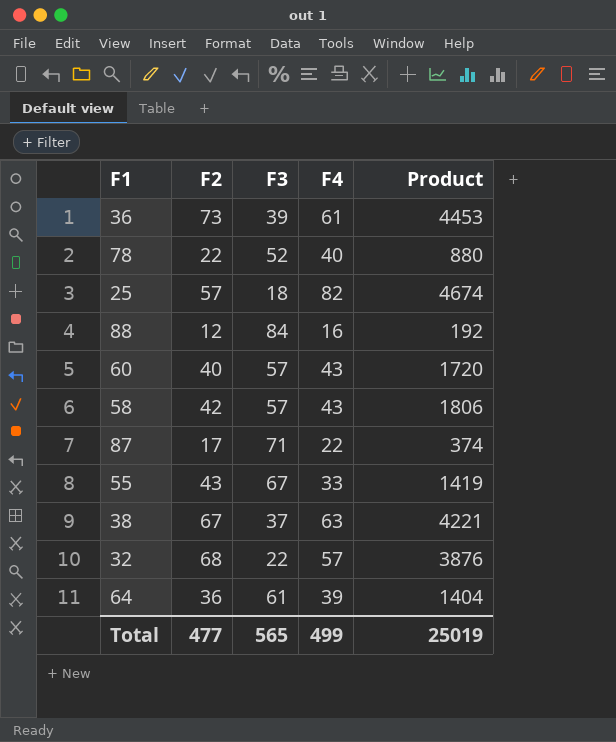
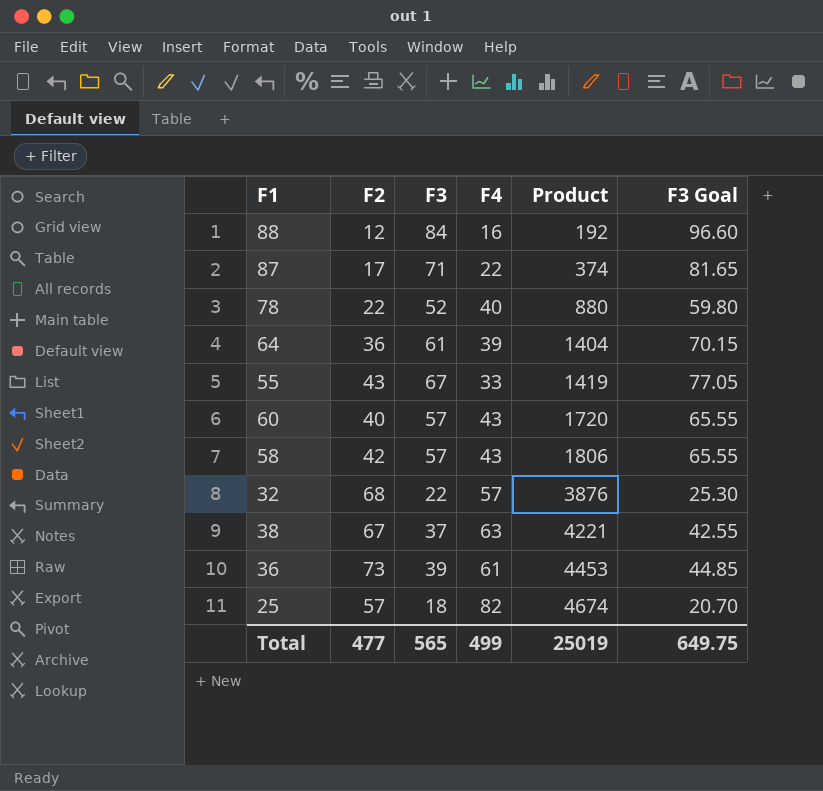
row order: none -> Product ascending
column F3 Goal | formula: none -> [F3] * 1.15

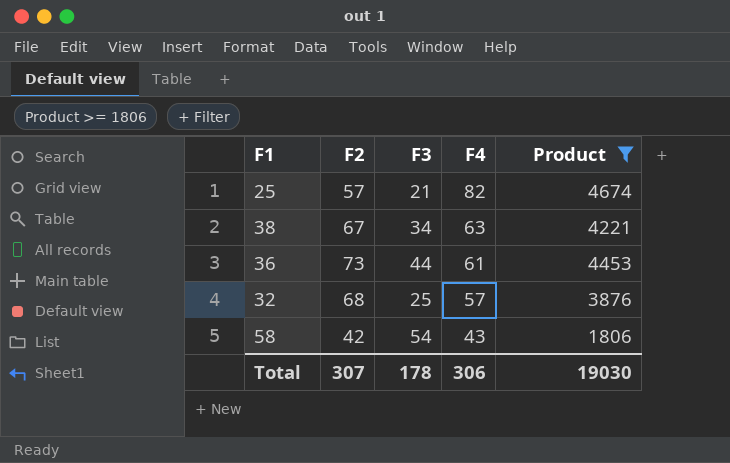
filter: none -> Product >= 1806
row order: Product ascending -> F4 descending
column F3 Goal | formula: [F3] * 1.15 -> none
25 | F3: 18 -> 21
38 | F3: 37 -> 34
36 | F3: 39 -> 44
32 | F3: 22 -> 25
58 | F3: 57 -> 54
Total | F2: 477 -> 307
Total | F3: 565 -> 178
Total | F4: 499 -> 306
Total | Product: 25019 -> 19030

